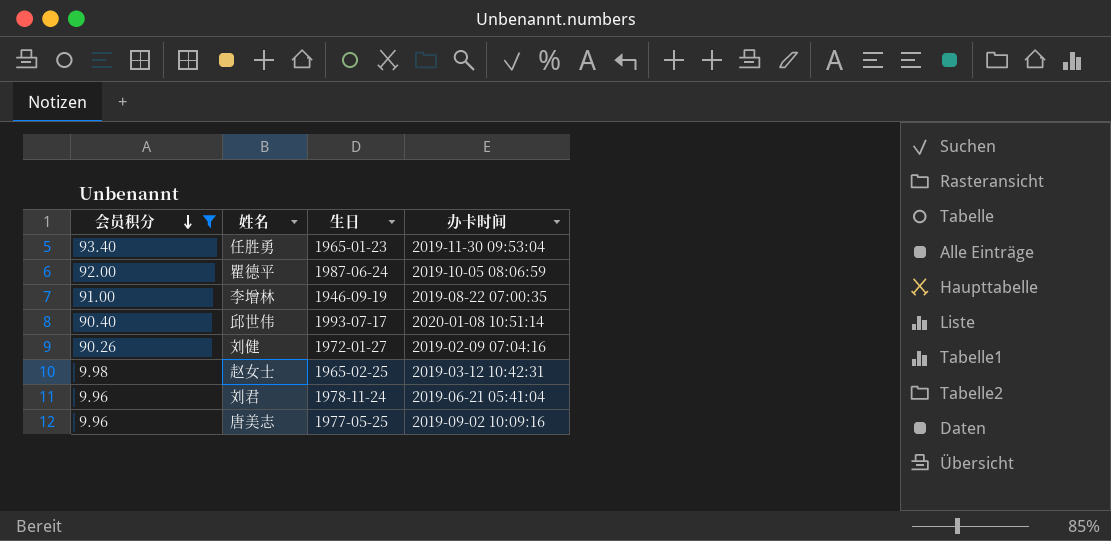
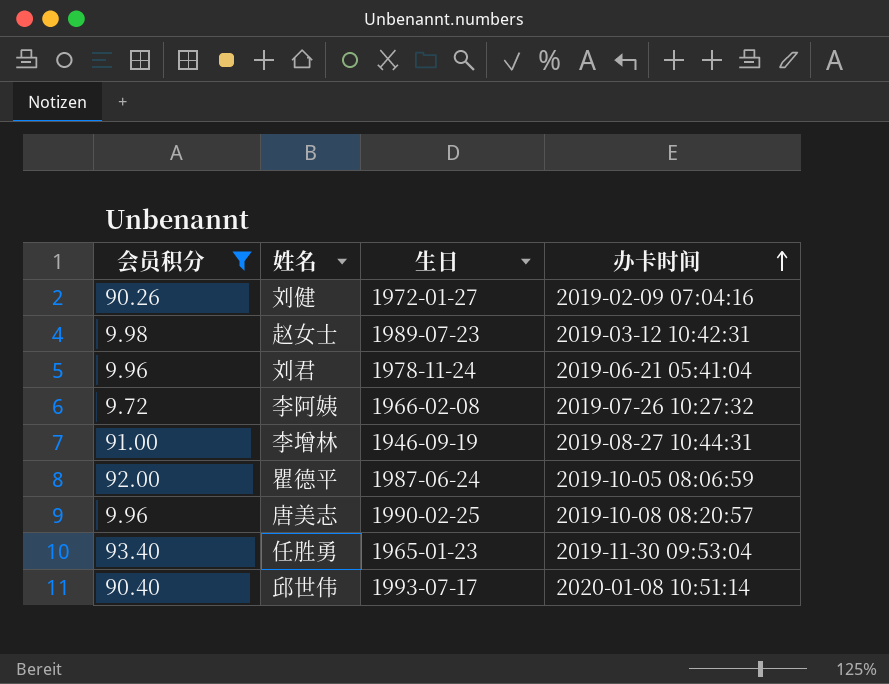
row order: 会员积分 descending -> 办卡时间 ascending
赵女士 | 生日: 1965-02-25 -> 1989-07-23
row 李阿姨: none -> 9.72 | 1966-02-08 | 2019-07-26 10:27:32
李增林 | 办卡时间: 2019-08-22 07:00:35 -> 2019-08-27 10:44:31
唐美志 | 生日: 1977-05-25 -> 1990-02-25
唐美志 | 办卡时间: 2019-09-02 10:09:16 -> 2019-10-08 08:20:57

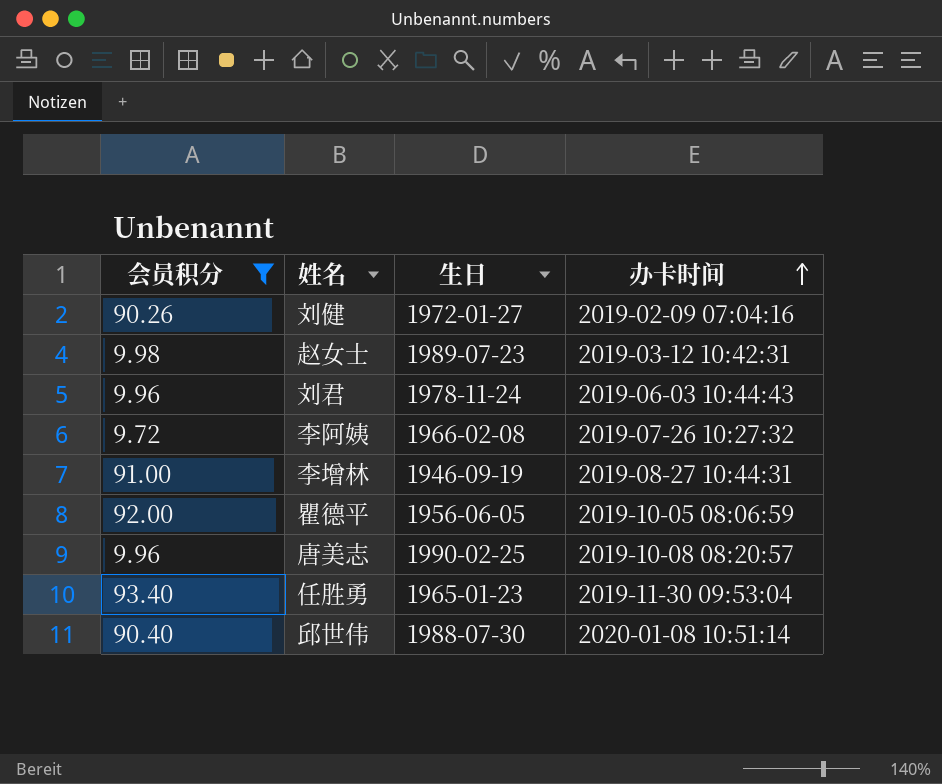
刘君 | 办卡时间: 2019-06-21 05:41:04 -> 2019-06-03 10:44:43
瞿德平 | 生日: 1987-06-24 -> 1956-06-05
邱世伟 | 生日: 1993-07-17 -> 1988-07-30

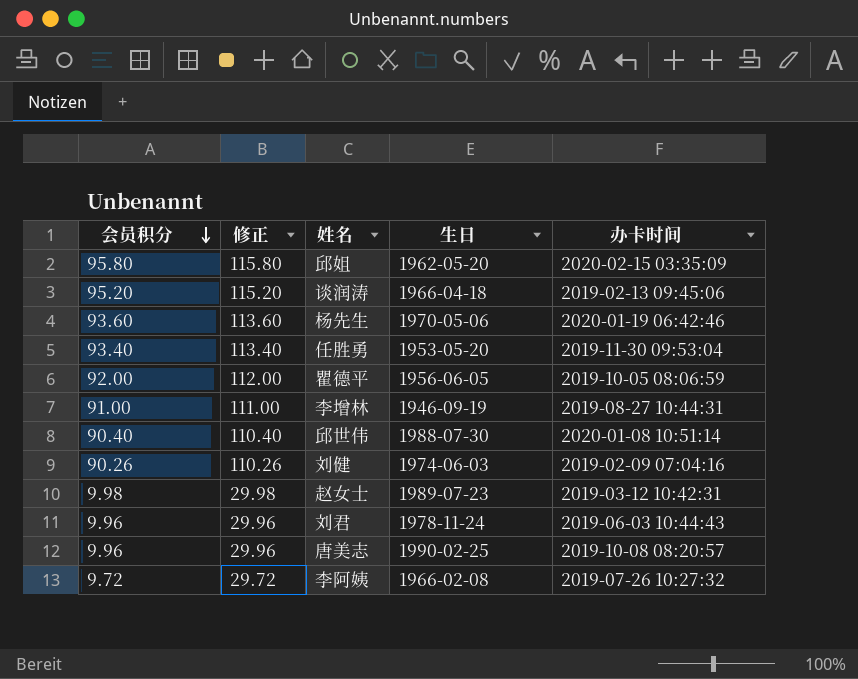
filter: 会员积分 <= 93.40 -> none
row order: 办卡时间 ascending -> 会员积分 descending
column 修正 | formula: none -> [会员积分] + 20
任胜勇 | 生日: 1965-01-23 -> 1953-05-20
刘健 | 生日: 1972-01-27 -> 1974-06-03

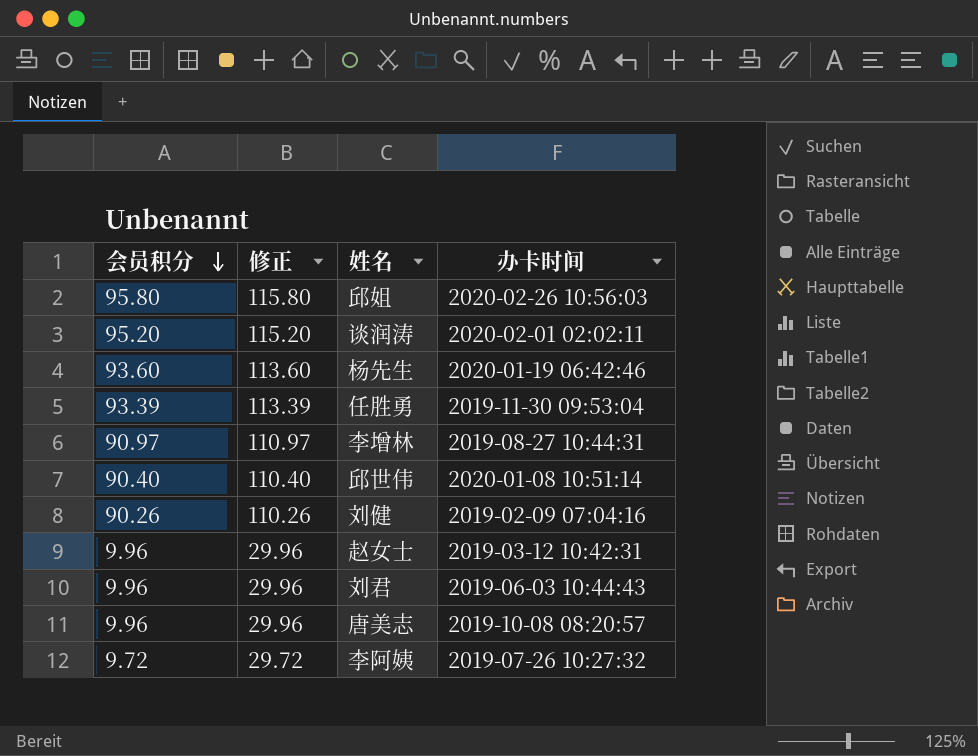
column 生日 | position: 4 -> none
row 瞿德平: 92.00 | 112.00 | 1956-06-05 | 2019-10-05 08:06:59 -> none
邱姐 | 办卡时间: 2020-02-15 03:35:09 -> 2020-02-26 10:56:03
谈润涛 | 办卡时间: 2019-02-13 09:45:06 -> 2020-02-01 02:02:11
任胜勇 | 会员积分: 93.40 -> 93.39
任胜勇 | 修正: 113.40 -> 113.39
李增林 | 会员积分: 91.00 -> 90.97
李增林 | 修正: 111.00 -> 110.97
赵女士 | 会员积分: 9.98 -> 9.96
赵女士 | 修正: 29.98 -> 29.96

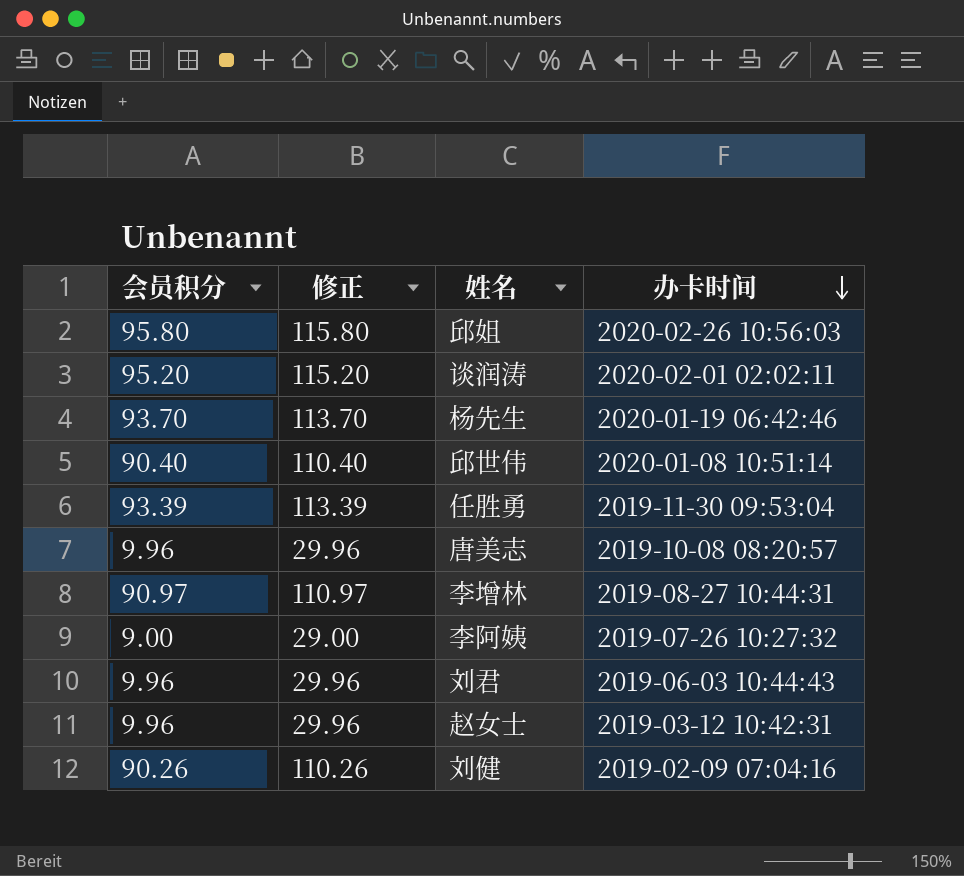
row order: 会员积分 descending -> 办卡时间 descending
杨先生 | 会员积分: 93.60 -> 93.70
杨先生 | 修正: 113.60 -> 113.70
李阿姨 | 会员积分: 9.72 -> 9.00
李阿姨 | 修正: 29.72 -> 29.00

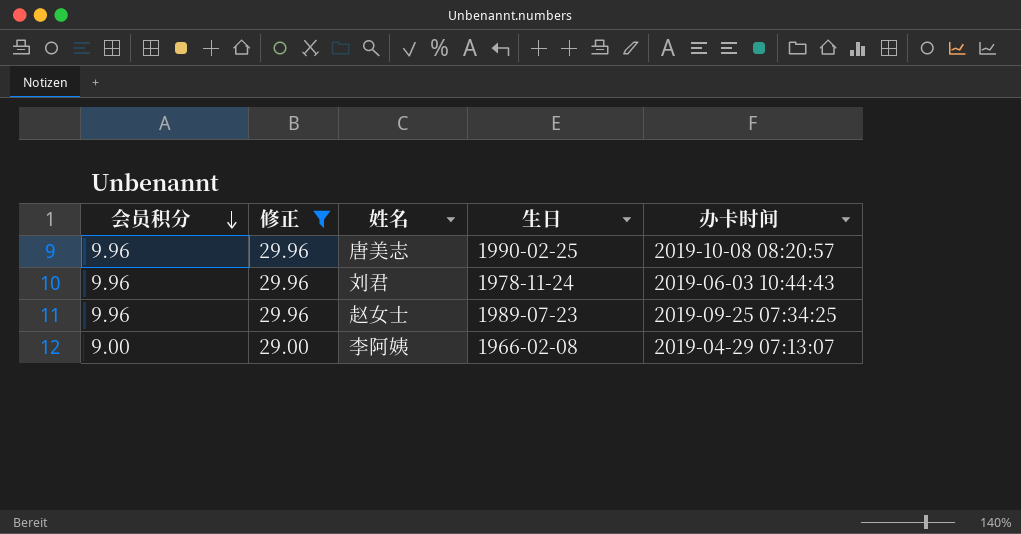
filter: none -> 修正 <= 29.96
row order: 办卡时间 descending -> 会员积分 descending
column 生日 | position: none -> 4
赵女士 | 办卡时间: 2019-03-12 10:42:31 -> 2019-09-25 07:34:25
李阿姨 | 办卡时间: 2019-07-26 10:27:32 -> 2019-04-29 07:13:07

